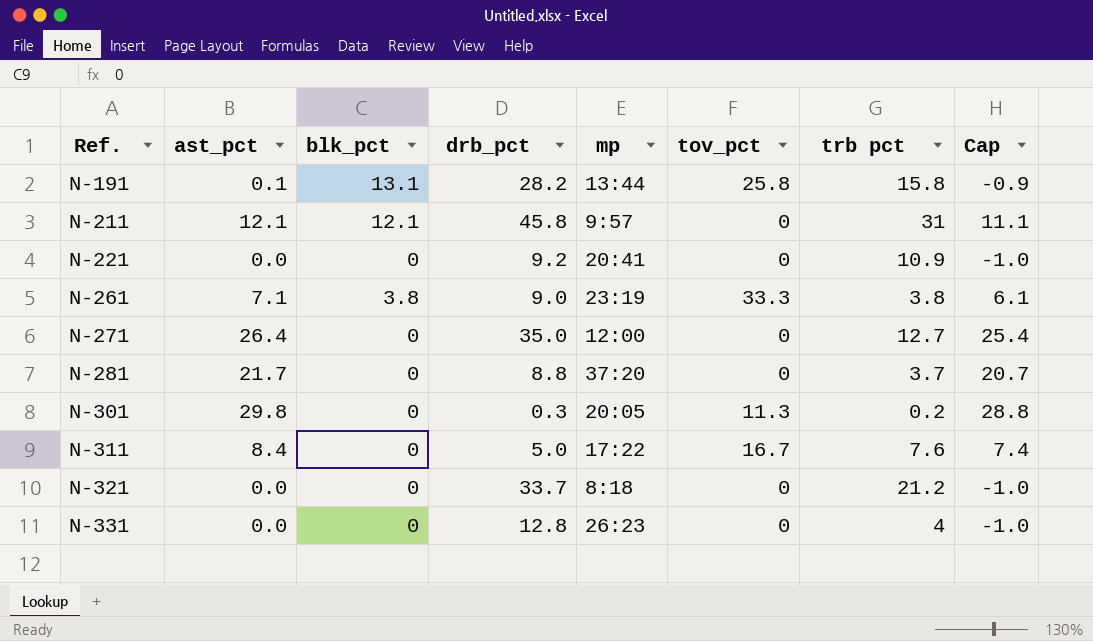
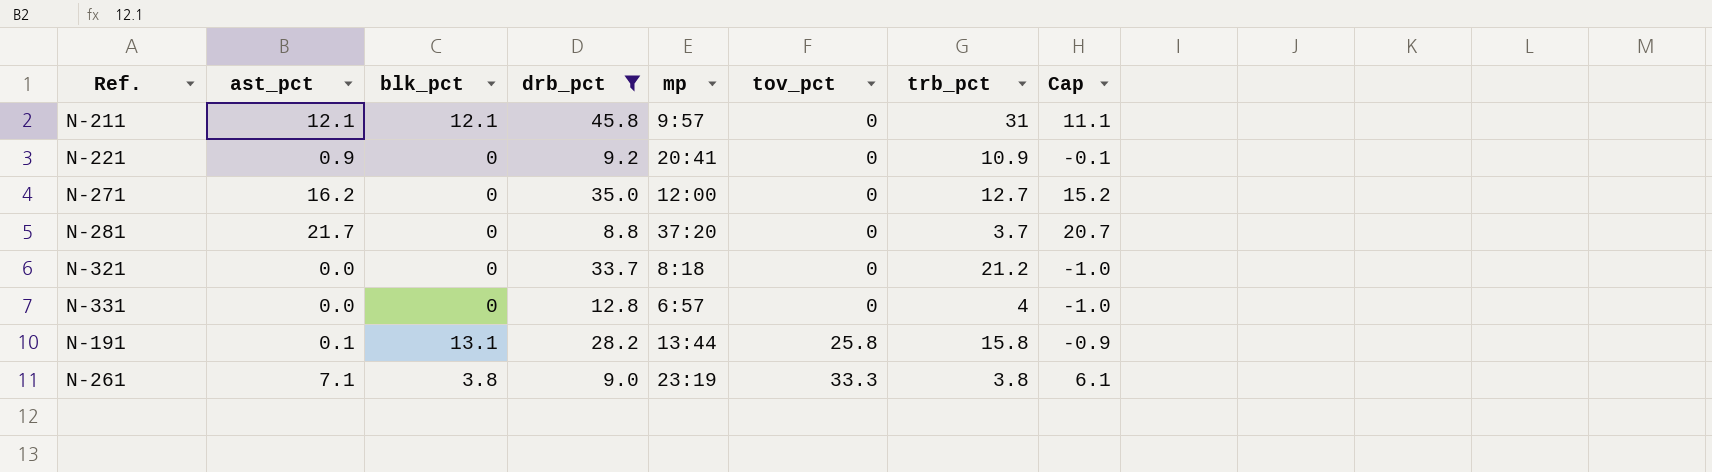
filter: none -> drb_pct >= 8.8
row order: Ref. ascending -> tov_pct ascending
column name: trb pct -> trb_pct
N-221 | ast_pct: 0.0 -> 0.9
N-221 | Cap: -1.0 -> -0.1
N-271 | ast_pct: 26.4 -> 16.2
N-271 | Cap: 25.4 -> 15.2
N-331 | mp: 26:23 -> 6:57

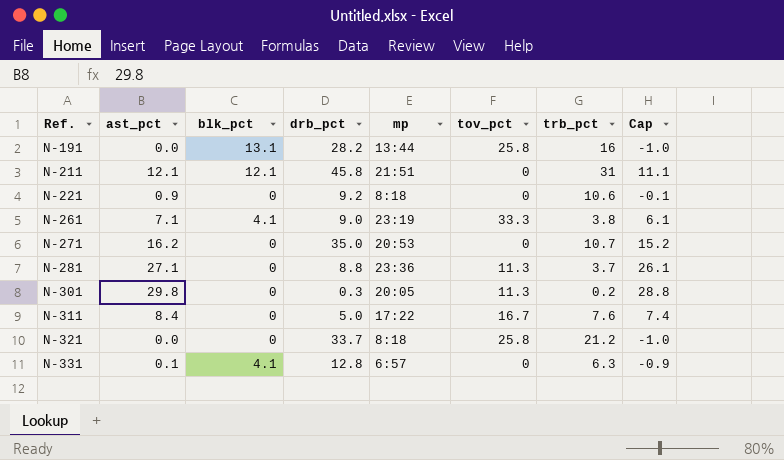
filter: drb_pct >= 8.8 -> none
row order: tov_pct ascending -> Ref. ascending
N-191 | ast_pct: 0.1 -> 0.0
N-191 | trb_pct: 15.8 -> 16
N-191 | Cap: -0.9 -> -1.0
N-211 | mp: 9:57 -> 21:51
N-221 | mp: 20:41 -> 8:18
N-221 | trb_pct: 10.9 -> 10.6
N-261 | blk_pct: 3.8 -> 4.1
N-271 | mp: 12:00 -> 20:53
N-271 | trb_pct: 12.7 -> 10.7
N-281 | ast_pct: 21.7 -> 27.1
N-281 | mp: 37:20 -> 23:36
N-281 | tov_pct: 0 -> 11.3
N-281 | Cap: 20.7 -> 26.1
N-321 | tov_pct: 0 -> 25.8
N-331 | ast_pct: 0.0 -> 0.1
N-331 | blk_pct: 0 -> 4.1
N-331 | trb_pct: 4 -> 6.3
N-331 | Cap: -1.0 -> -0.9

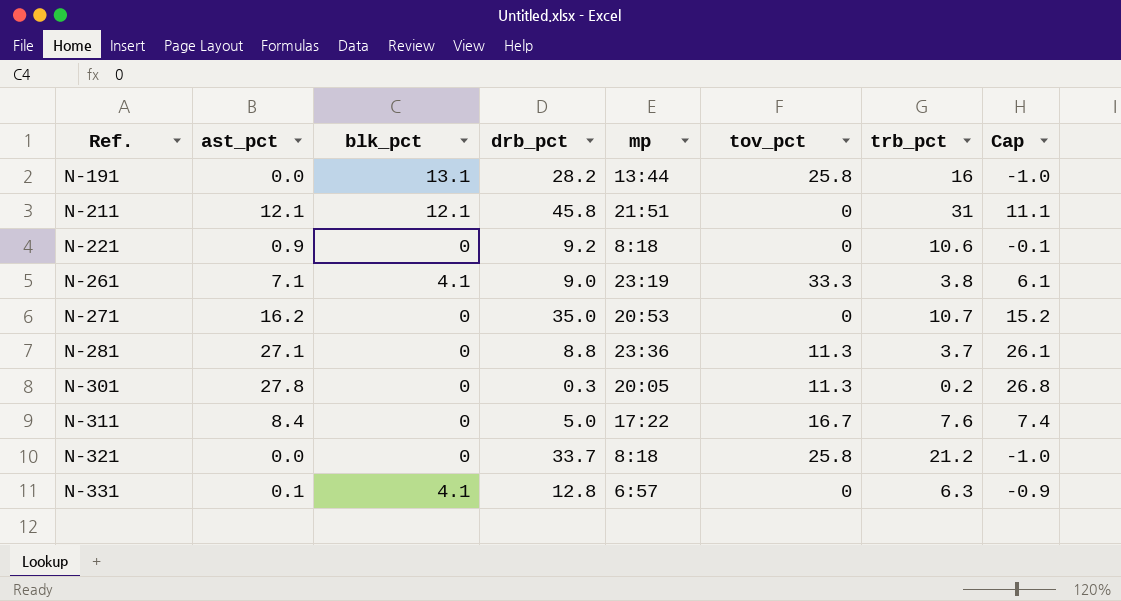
N-301 | ast_pct: 29.8 -> 27.8
N-301 | Cap: 28.8 -> 26.8

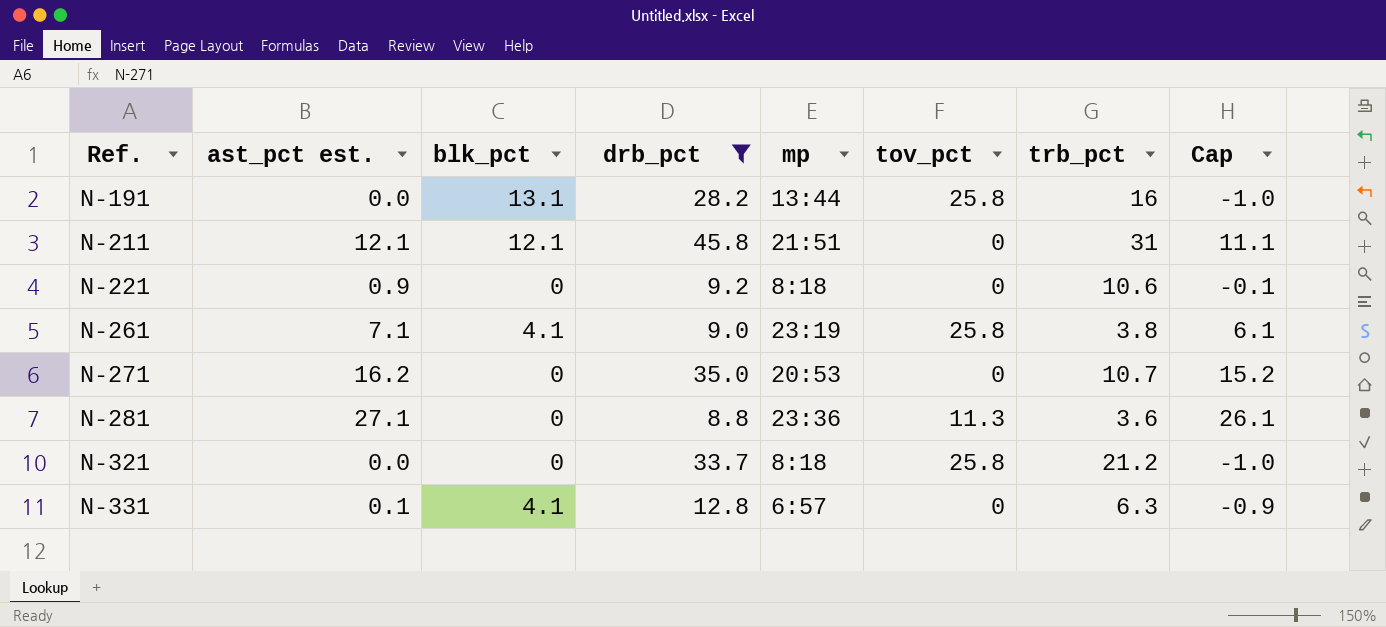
filter: none -> drb_pct >= 8.8
column name: ast_pct -> ast_pct est.
N-261 | tov_pct: 33.3 -> 25.8
N-281 | trb_pct: 3.7 -> 3.6

